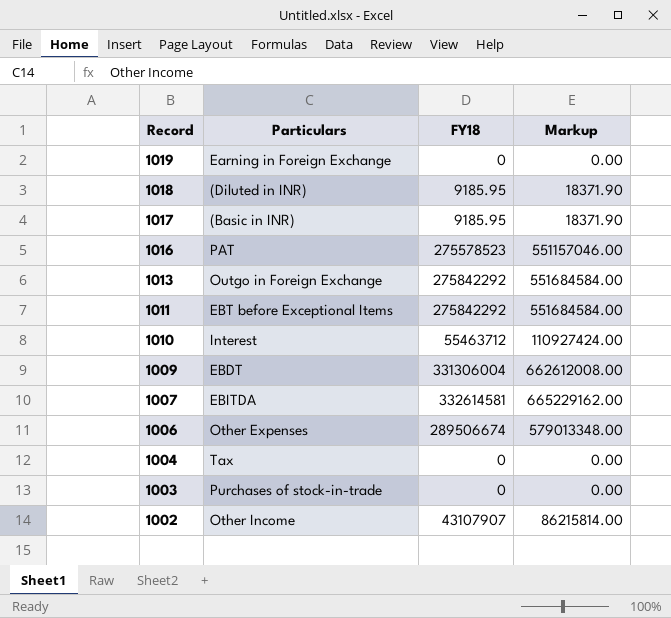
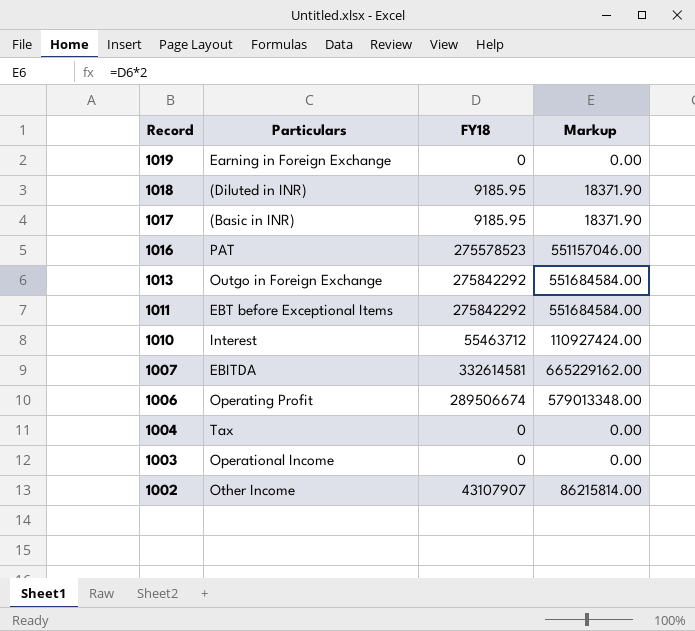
row 1009: EBDT | 331306004 | 662612008.00 -> none
1006 | Particulars: Other Expenses -> Operating Profit
1003 | Particulars: Purchases of stock-in-trade -> Operational Income

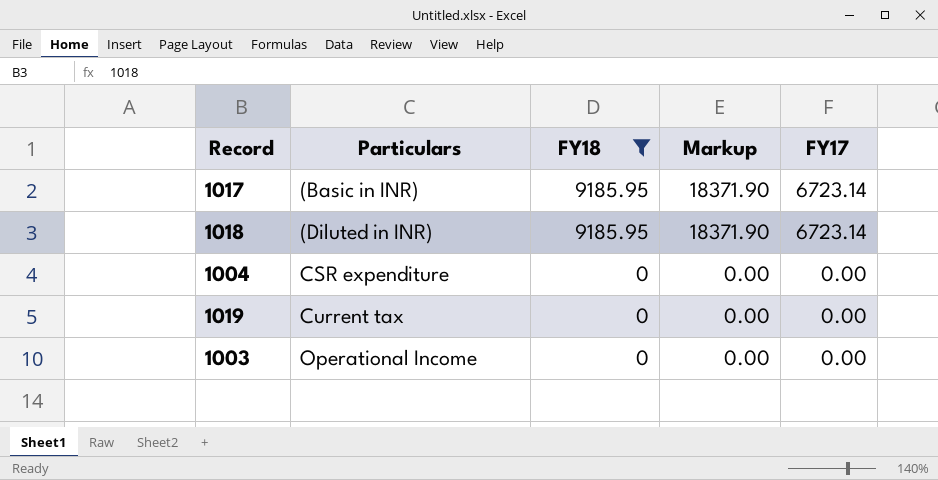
filter: none -> FY18 <= 9185.95
row order: Record descending -> Particulars ascending
column FY17 | position: none -> 5
1004 | Particulars: Tax -> CSR expenditure
1019 | Particulars: Earning in Foreign Exchange -> Current tax

